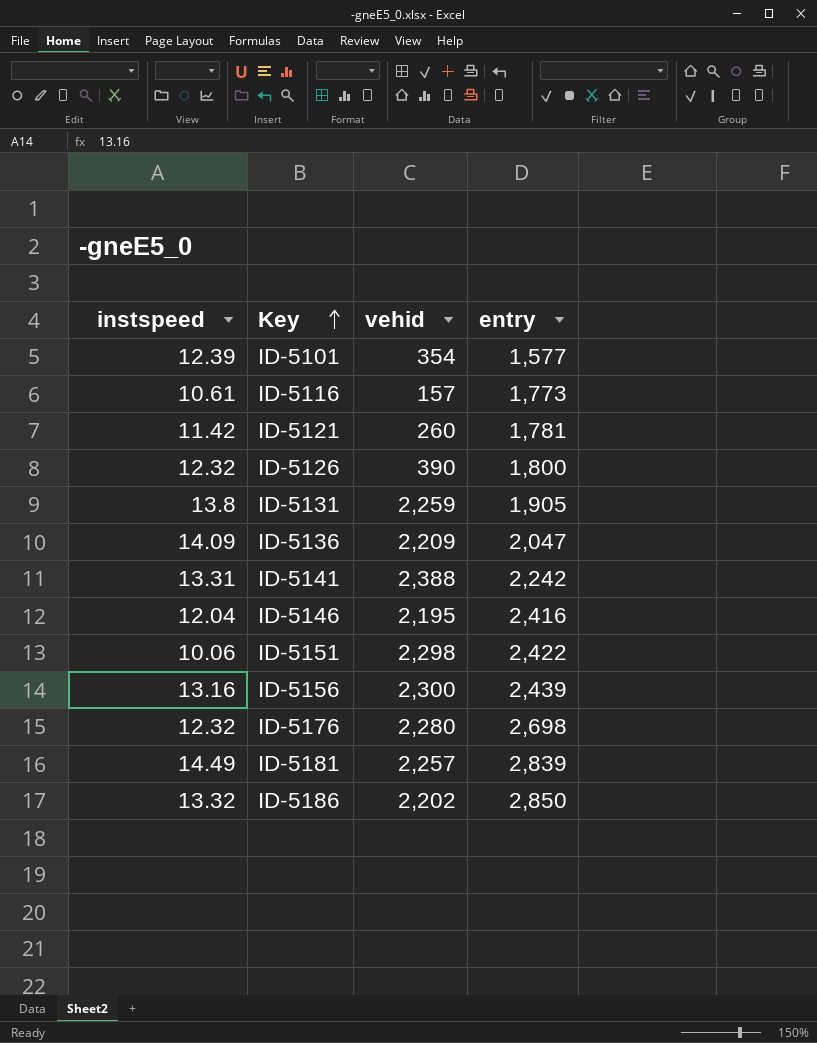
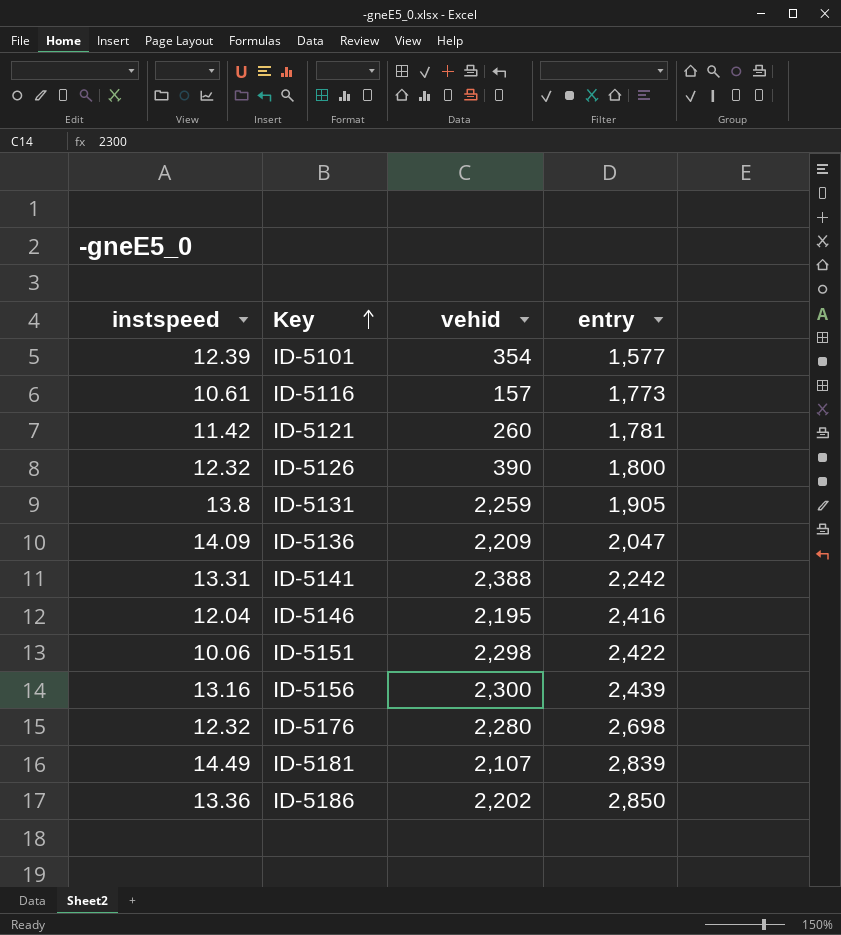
ID-5181 | vehid: 2,257 -> 2,107
ID-5186 | instspeed: 13.32 -> 13.36

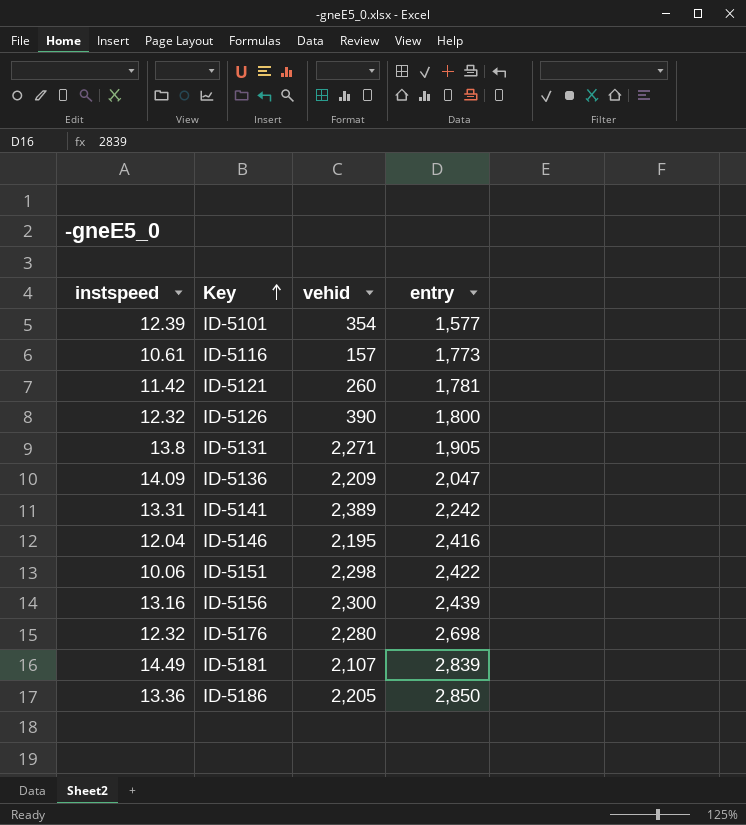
ID-5131 | vehid: 2,259 -> 2,271
ID-5141 | vehid: 2,388 -> 2,389
ID-5186 | vehid: 2,202 -> 2,205

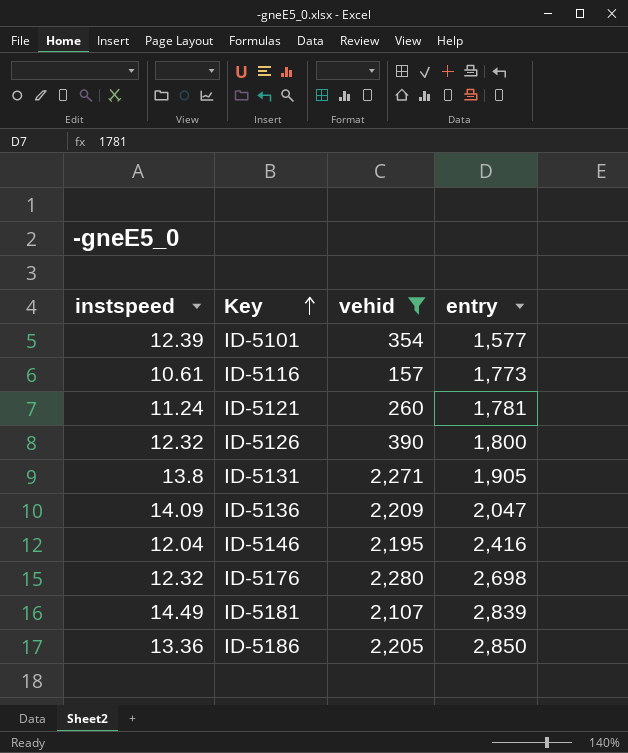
filter: none -> vehid <= 2,280
ID-5121 | instspeed: 11.42 -> 11.24

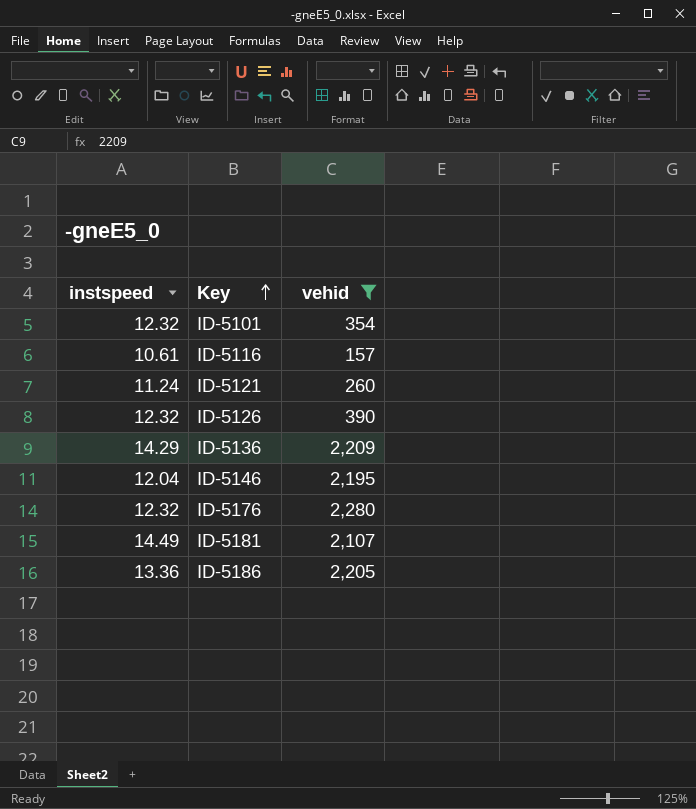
column entry | position: 4 -> none
row ID-5131: 13.8 | 2,271 | 1,905 -> none
ID-5101 | instspeed: 12.39 -> 12.32
ID-5136 | instspeed: 14.09 -> 14.29

